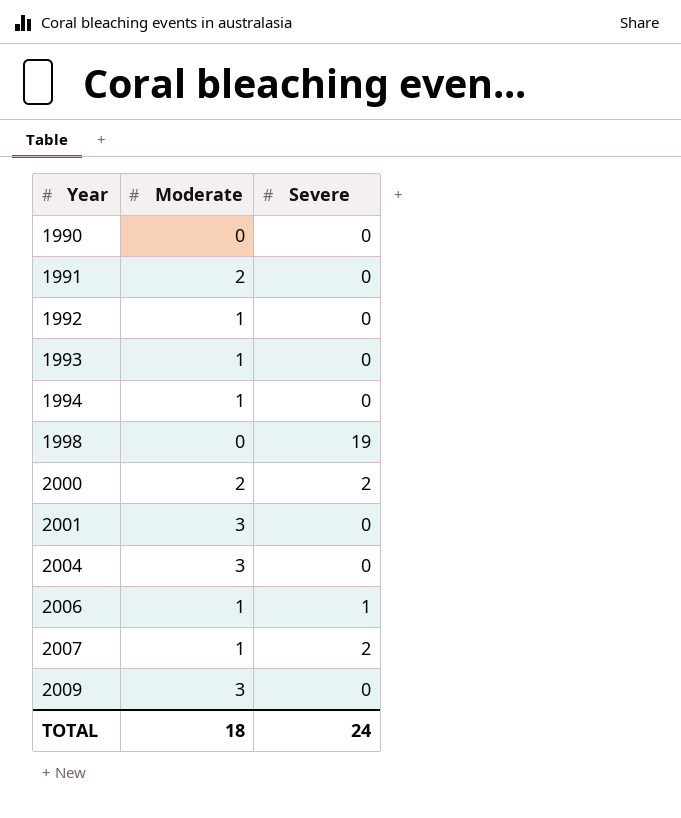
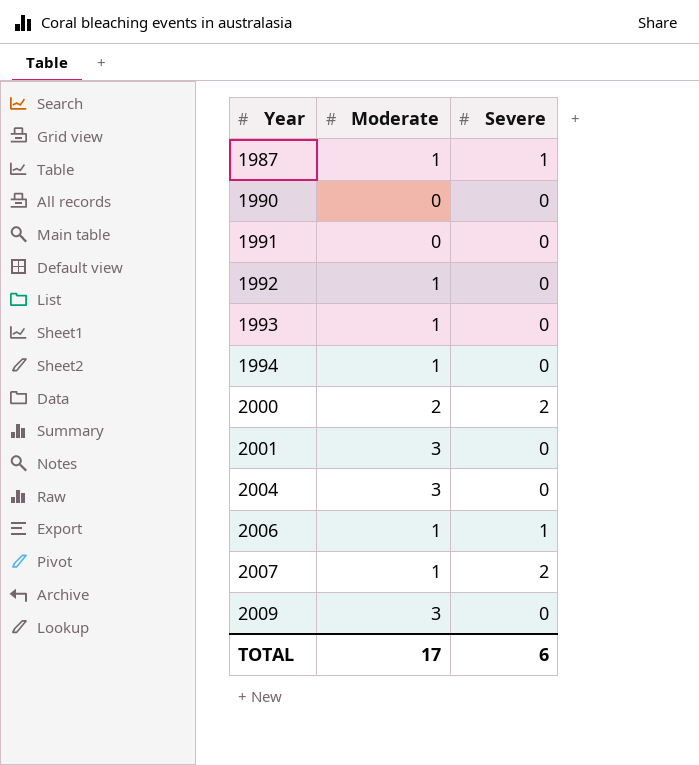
row 1998: 0 | 19 -> none
row 1987: none -> 1 | 1
1991 | Moderate: 2 -> 0
TOTAL | Moderate: 18 -> 17
TOTAL | Severe: 24 -> 6

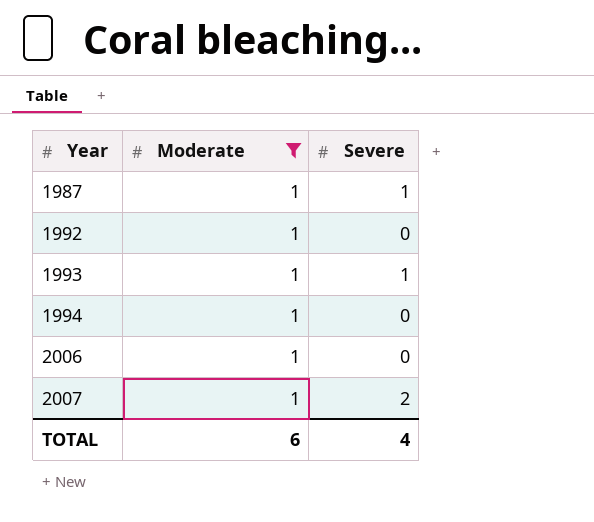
filter: none -> Moderate = 1
1993 | Severe: 0 -> 1
2006 | Severe: 1 -> 0
TOTAL | Moderate: 17 -> 6
TOTAL | Severe: 6 -> 4

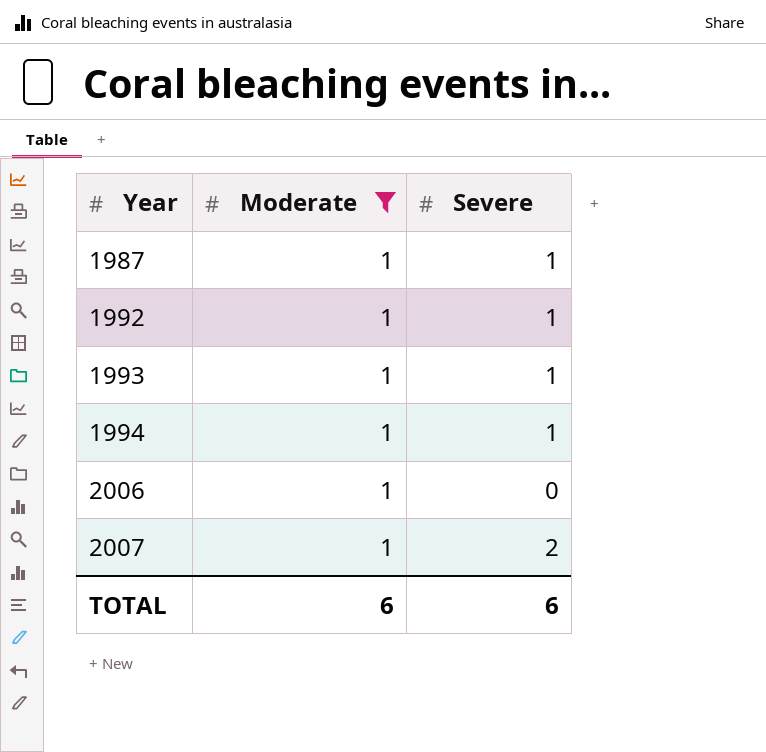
1992 | Severe: 0 -> 1
1994 | Severe: 0 -> 1
TOTAL | Severe: 4 -> 6

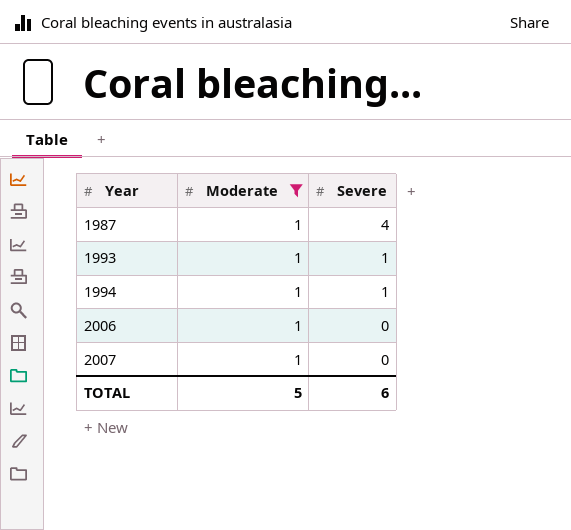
row 1992: 1 | 1 -> none
1987 | Severe: 1 -> 4
2007 | Severe: 2 -> 0
TOTAL | Moderate: 6 -> 5

